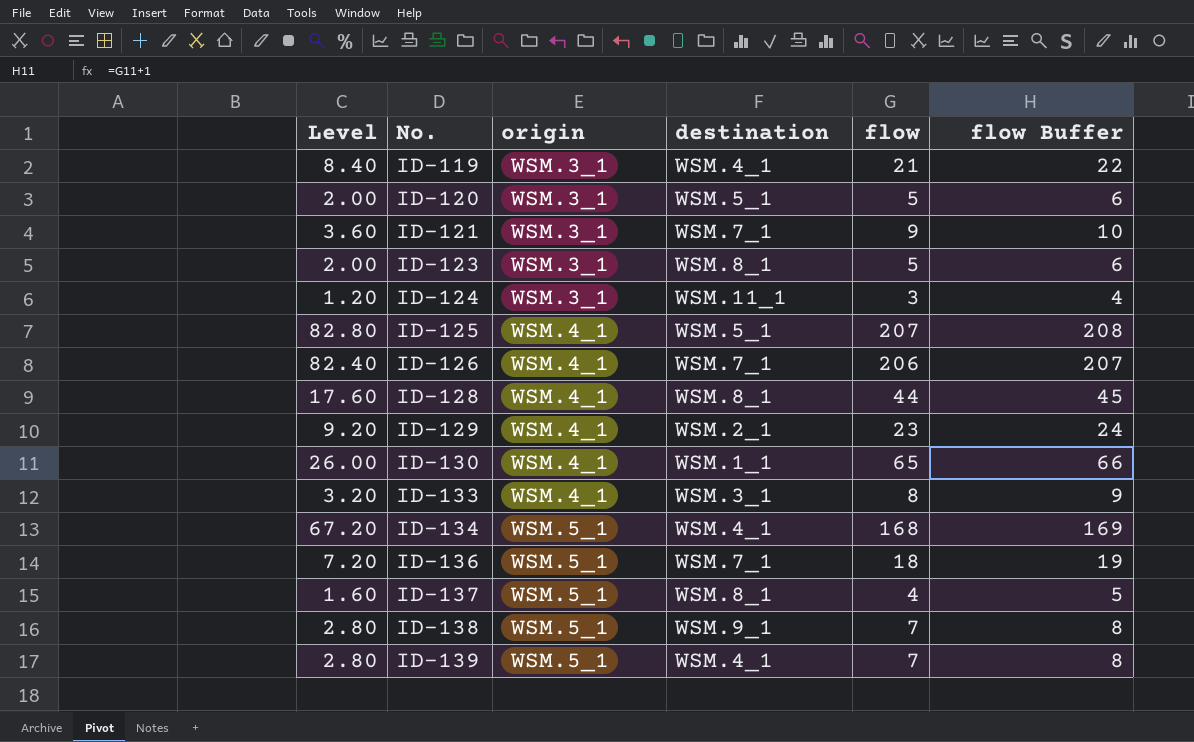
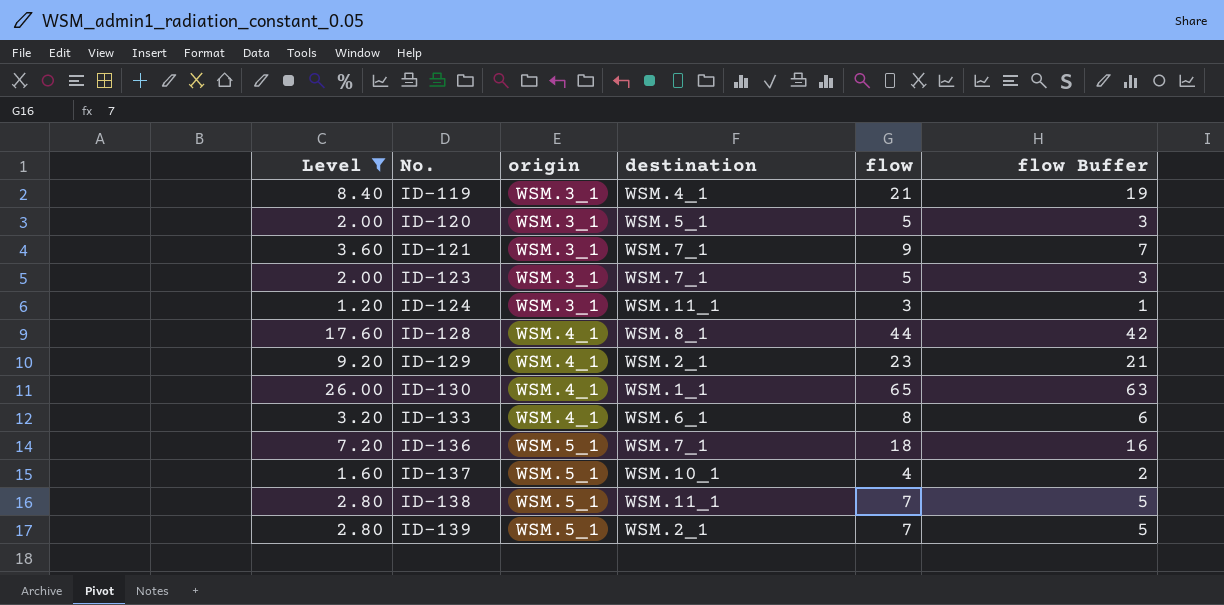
filter: none -> Level <= 26.00
column flow Buffer | formula: [flow] + 1 -> [flow] - 2
ID-123 | destination: WSM.8_1 -> WSM.7_1
ID-133 | destination: WSM.3_1 -> WSM.6_1
ID-137 | destination: WSM.8_1 -> WSM.10_1
ID-138 | destination: WSM.9_1 -> WSM.11_1
ID-139 | destination: WSM.4_1 -> WSM.2_1

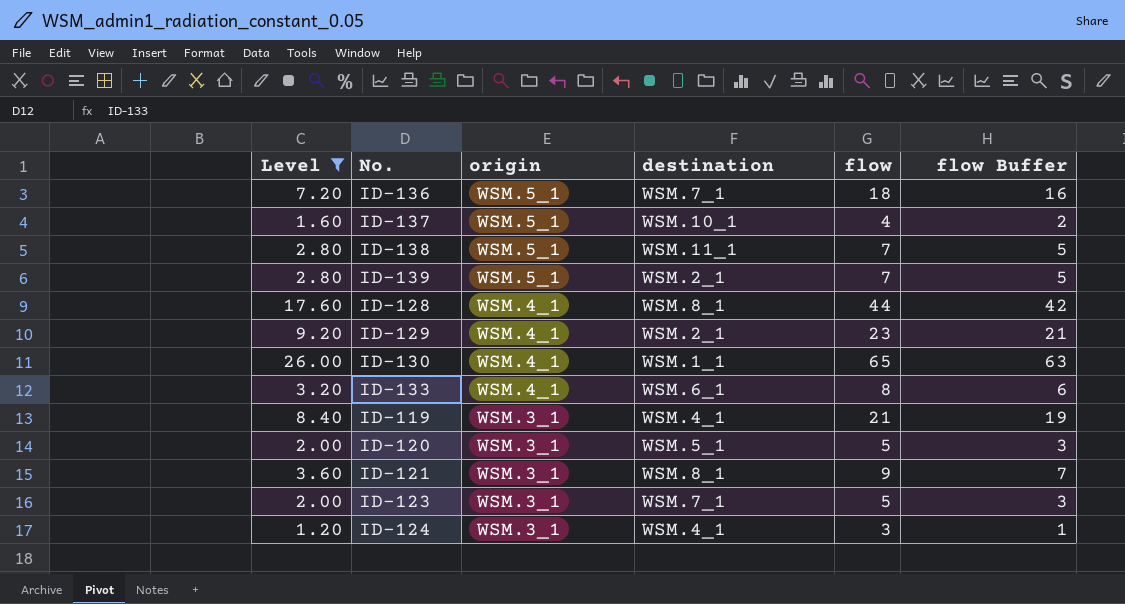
row order: No. ascending -> origin descending
ID-121 | destination: WSM.7_1 -> WSM.8_1
ID-124 | destination: WSM.11_1 -> WSM.4_1

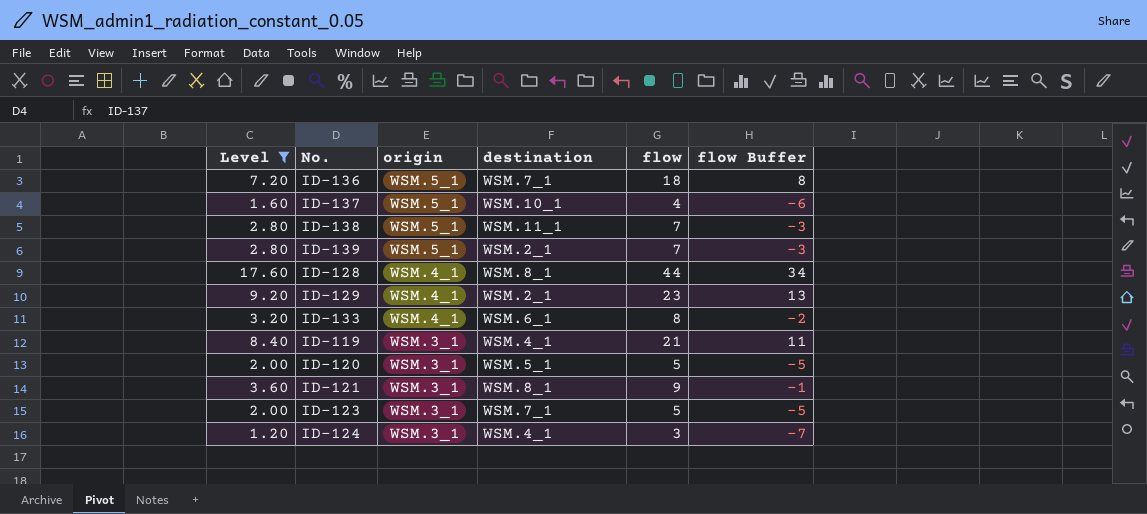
column flow Buffer | formula: [flow] - 2 -> [flow] - 10
row ID-130: 26.00 | WSM.4_1 | WSM.1_1 | 65 | 63 -> none

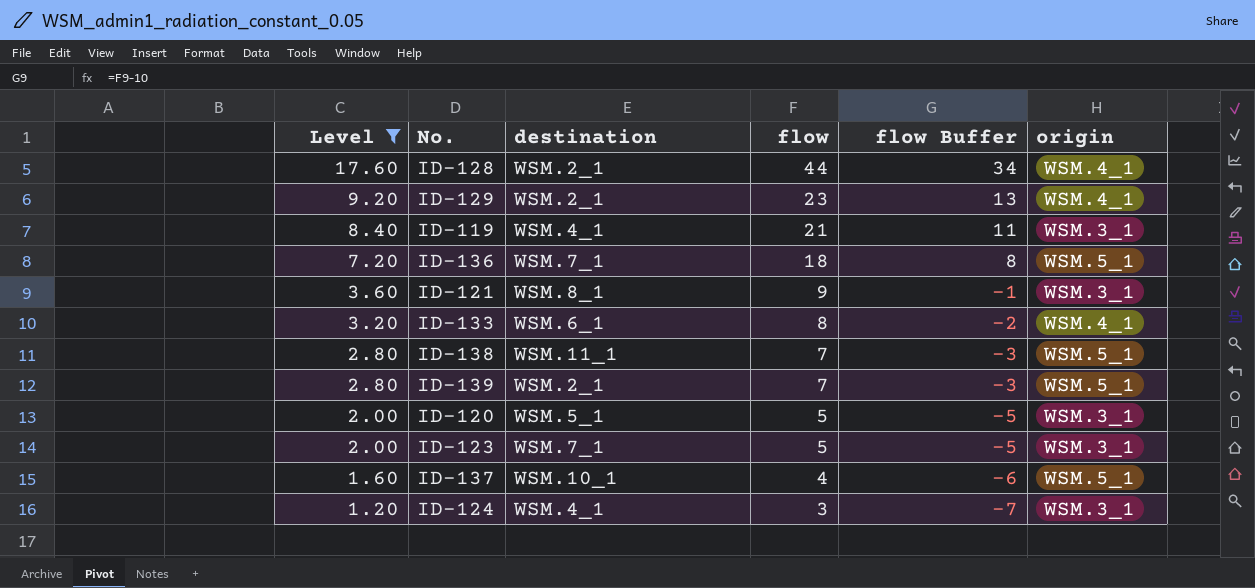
row order: origin descending -> Level descending
column origin | position: 3 -> 6
ID-128 | destination: WSM.8_1 -> WSM.2_1

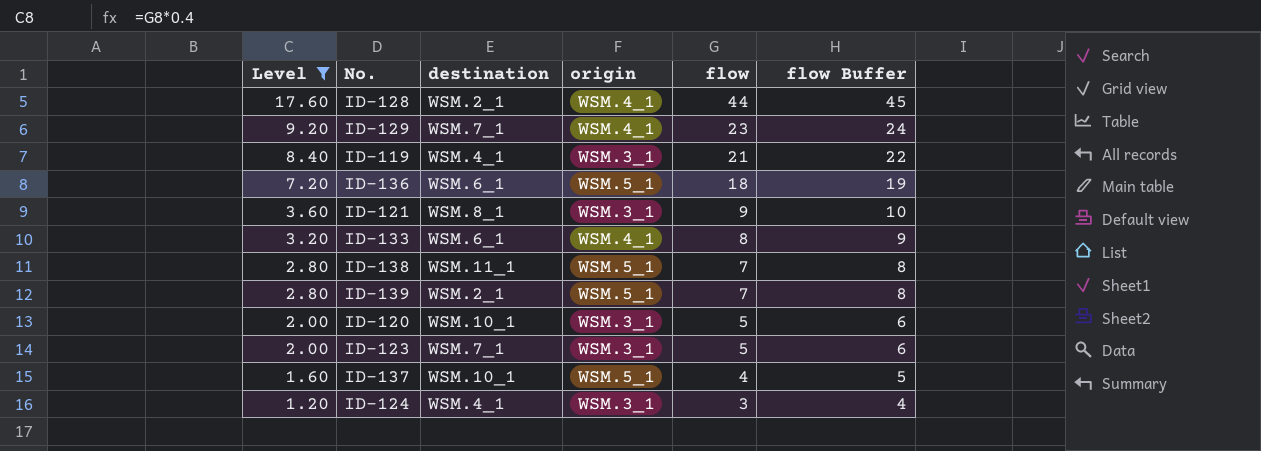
column origin | position: 6 -> 4
column flow Buffer | formula: [flow] - 10 -> [flow] + 1
ID-129 | destination: WSM.2_1 -> WSM.7_1
ID-136 | destination: WSM.7_1 -> WSM.6_1
ID-120 | destination: WSM.5_1 -> WSM.10_1

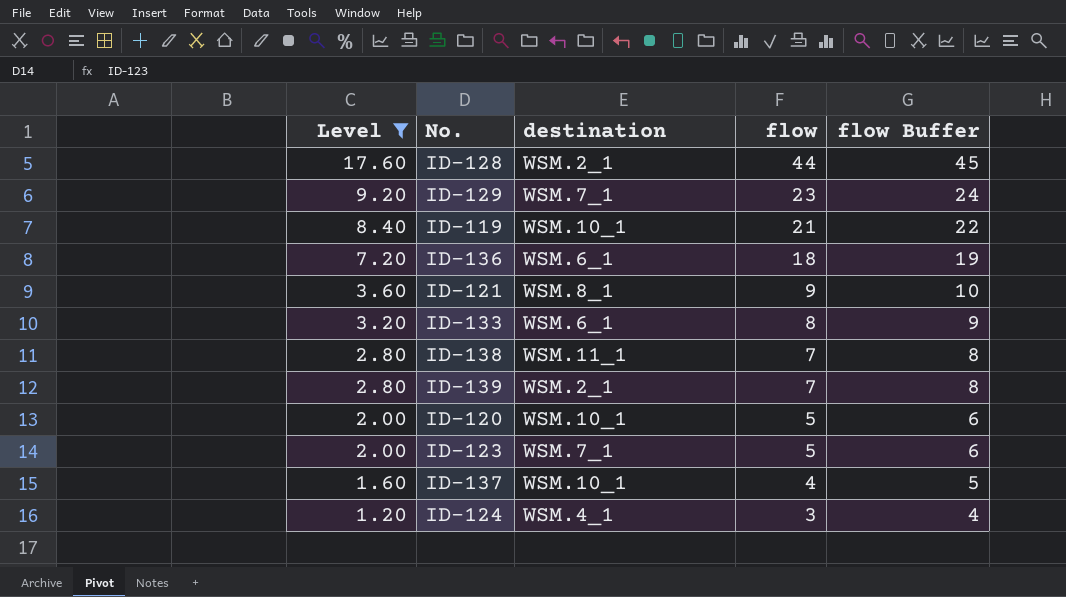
column origin | position: 4 -> none
ID-119 | destination: WSM.4_1 -> WSM.10_1

